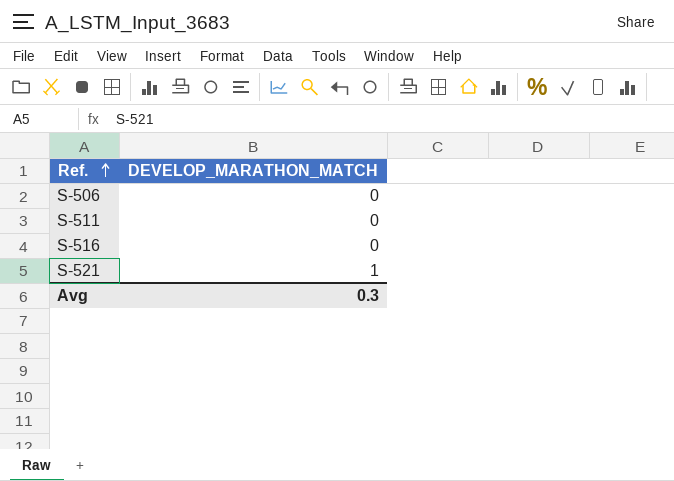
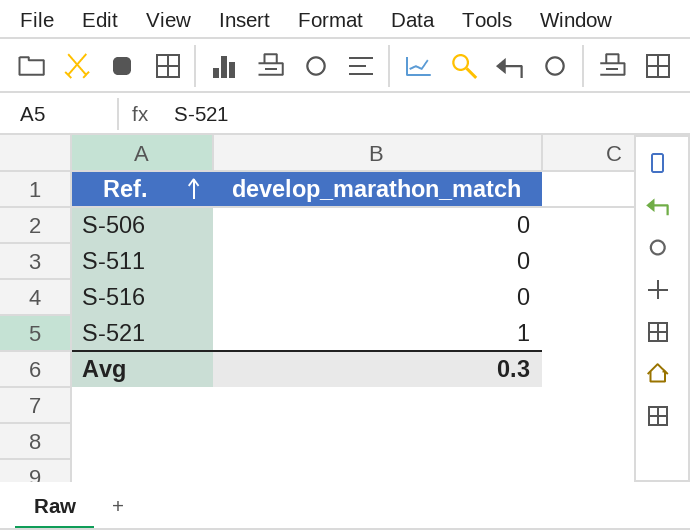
column name: DEVELOP_MARATHON_MATCH -> develop_marathon_match

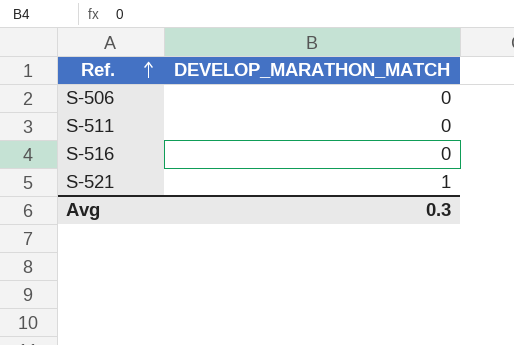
column name: develop_marathon_match -> DEVELOP_MARATHON_MATCH

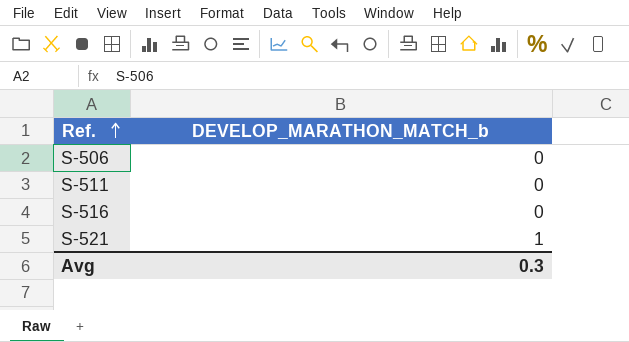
column name: DEVELOP_MARATHON_MATCH -> DEVELOP_MARATHON_MATCH_b

